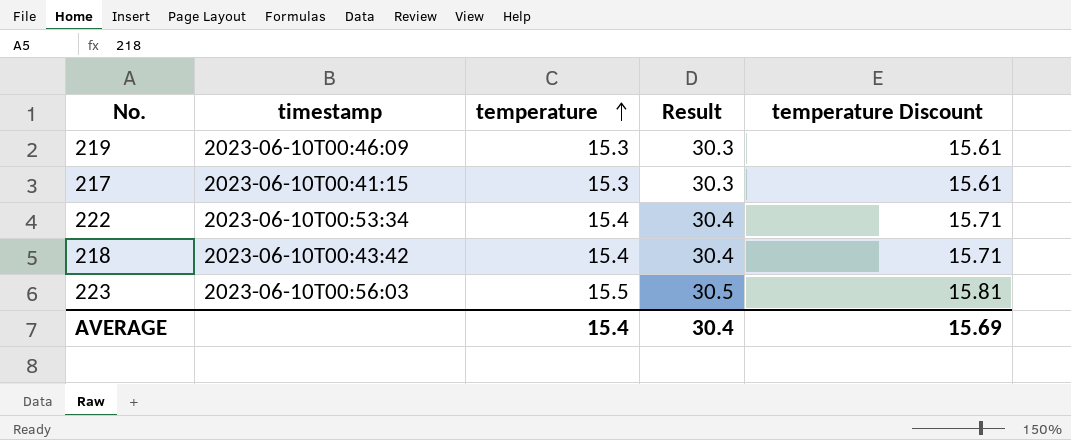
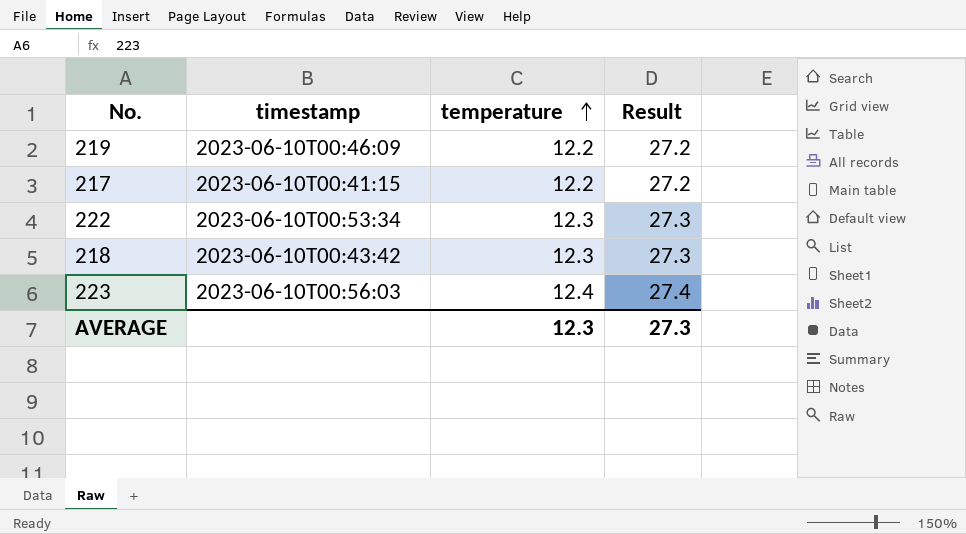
column temperature Discount | formula: [temperature] * 1.02 -> none
219 | temperature: 15.3 -> 12.2
219 | Result: 30.3 -> 27.2
217 | temperature: 15.3 -> 12.2
217 | Result: 30.3 -> 27.2
222 | temperature: 15.4 -> 12.3
222 | Result: 30.4 -> 27.3
218 | temperature: 15.4 -> 12.3
218 | Result: 30.4 -> 27.3
223 | temperature: 15.5 -> 12.4
223 | Result: 30.5 -> 27.4
AVERAGE | temperature: 15.4 -> 12.3
AVERAGE | Result: 30.4 -> 27.3

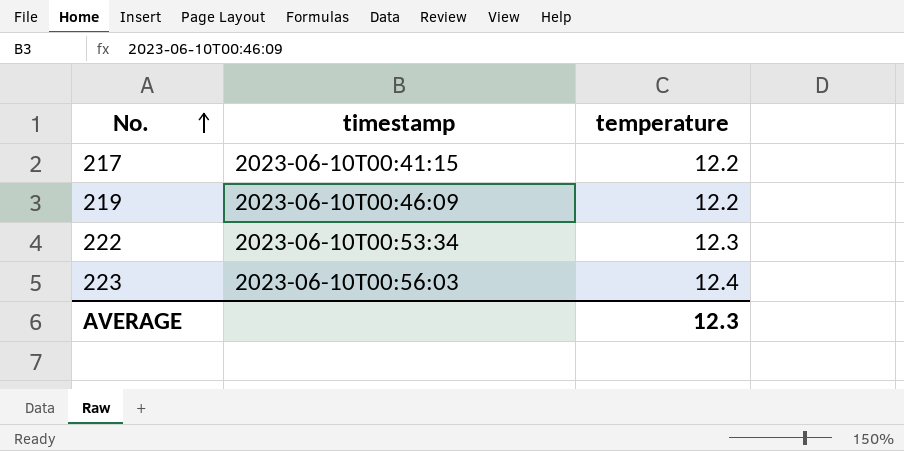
row order: temperature ascending -> No. ascending
column Result | formula: [temperature] + 15 -> none
row 218: 2023-06-10T00:43:42 | 12.3 | 27.3 -> none

